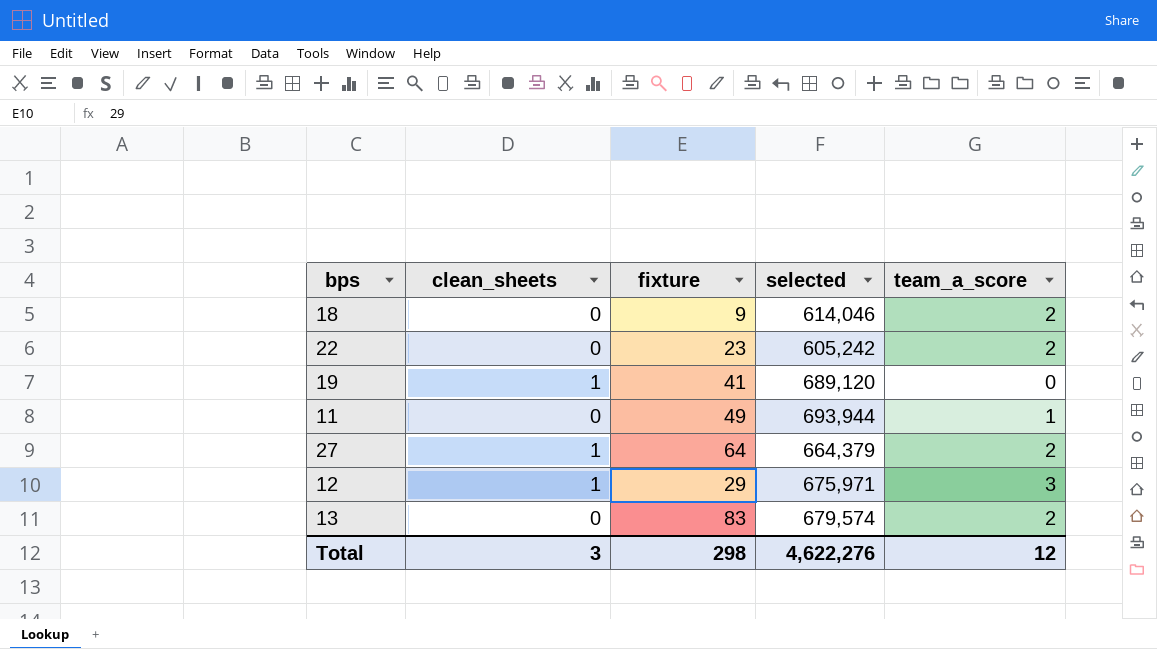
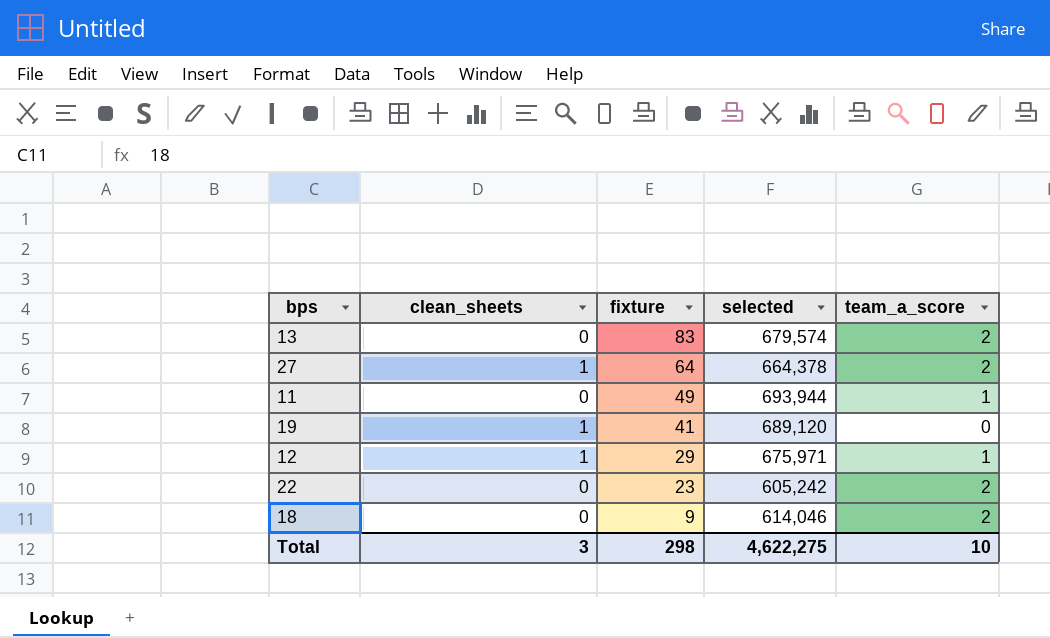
row order: none -> fixture descending
27 | selected: 664,379 -> 664,378
12 | team_a_score: 3 -> 1
Total | selected: 4,622,276 -> 4,622,275
Total | team_a_score: 12 -> 10

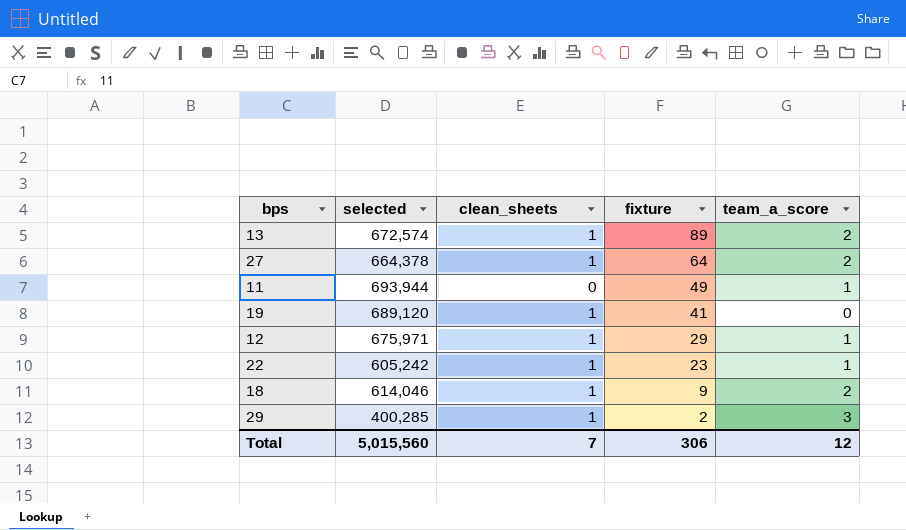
column selected | position: 4 -> 2
13 | selected: 679,574 -> 672,574
13 | clean_sheets: 0 -> 1
13 | fixture: 83 -> 89
22 | clean_sheets: 0 -> 1
22 | team_a_score: 2 -> 1
18 | clean_sheets: 0 -> 1
row 29: none -> 400,285 | 1 | 2 | 3
Total | selected: 4,622,275 -> 5,015,560
Total | clean_sheets: 3 -> 7
Total | fixture: 298 -> 306
Total | team_a_score: 10 -> 12

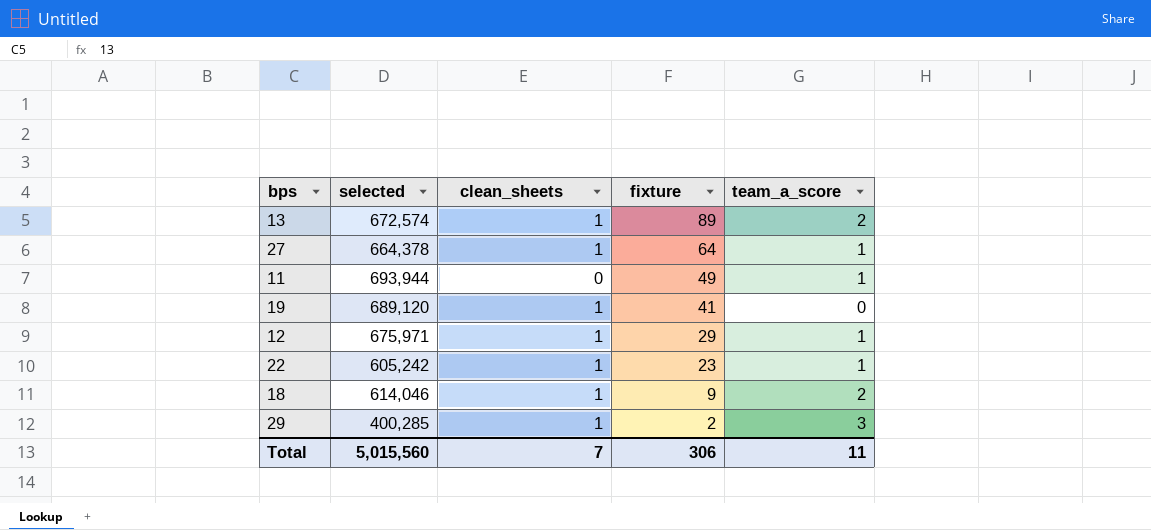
27 | team_a_score: 2 -> 1
Total | team_a_score: 12 -> 11

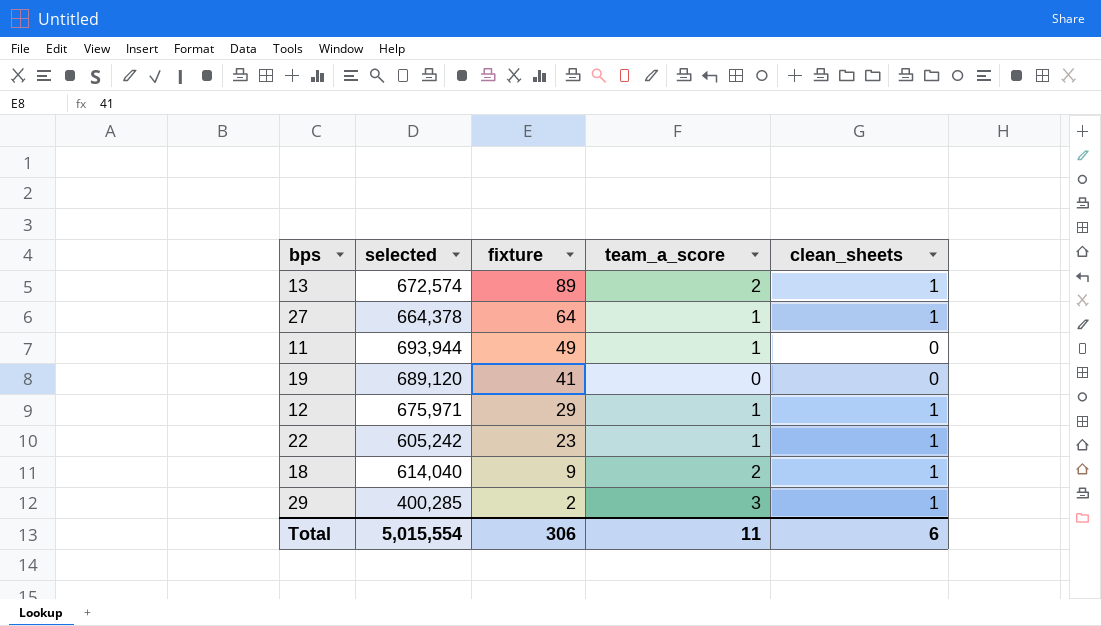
column clean_sheets | position: 3 -> 5
19 | clean_sheets: 1 -> 0
18 | selected: 614,046 -> 614,040
Total | selected: 5,015,560 -> 5,015,554
Total | clean_sheets: 7 -> 6

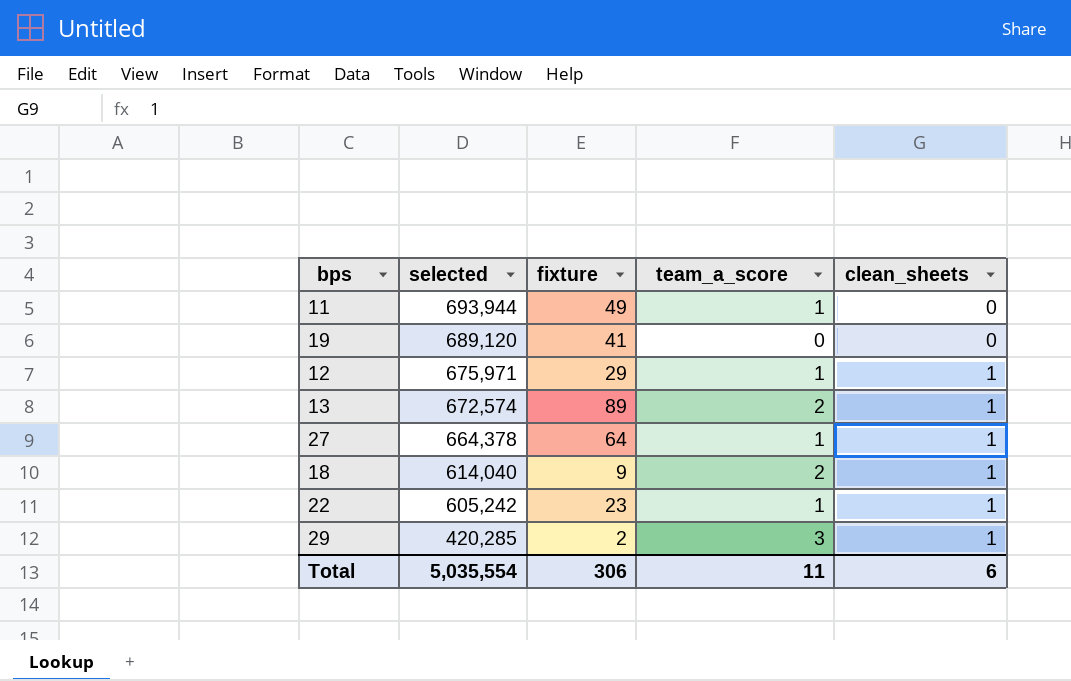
row order: fixture descending -> selected descending
29 | selected: 400,285 -> 420,285
Total | selected: 5,015,554 -> 5,035,554

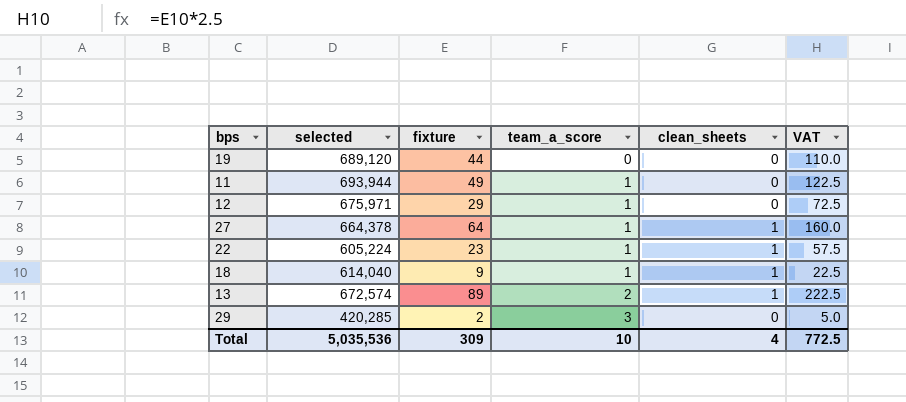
row order: selected descending -> team_a_score ascending
column VAT | formula: none -> [fixture] * 2.5
19 | fixture: 41 -> 44
12 | clean_sheets: 1 -> 0
22 | selected: 605,242 -> 605,224
18 | team_a_score: 2 -> 1
29 | clean_sheets: 1 -> 0
Total | selected: 5,035,554 -> 5,035,536
Total | fixture: 306 -> 309
Total | team_a_score: 11 -> 10
Total | clean_sheets: 6 -> 4

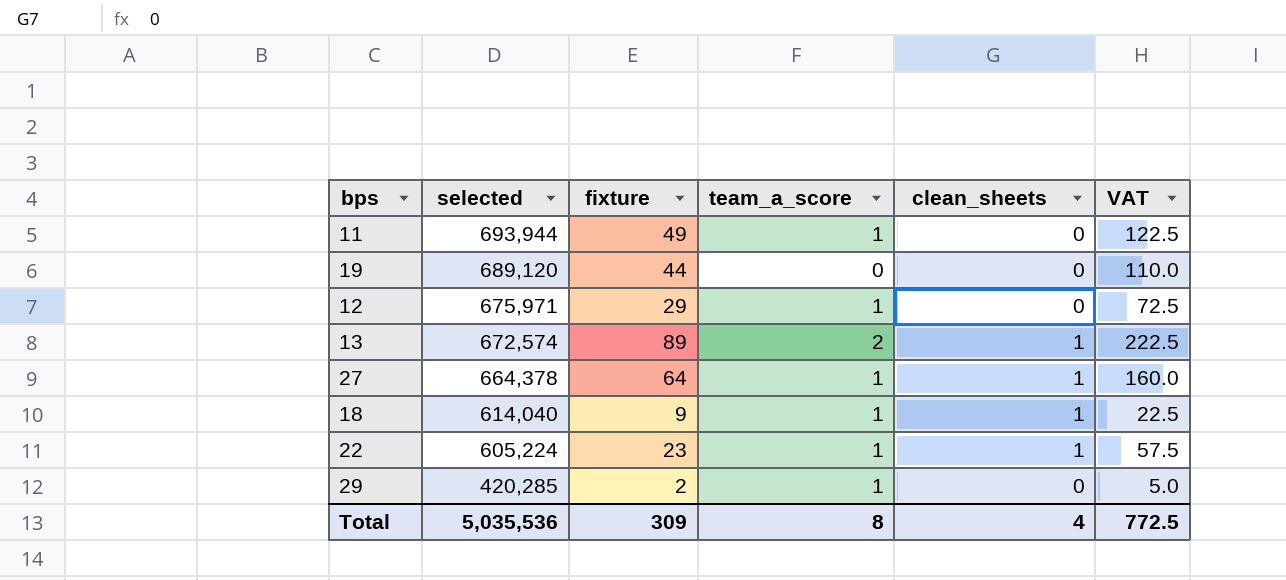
row order: team_a_score ascending -> selected descending
29 | team_a_score: 3 -> 1
Total | team_a_score: 10 -> 8

